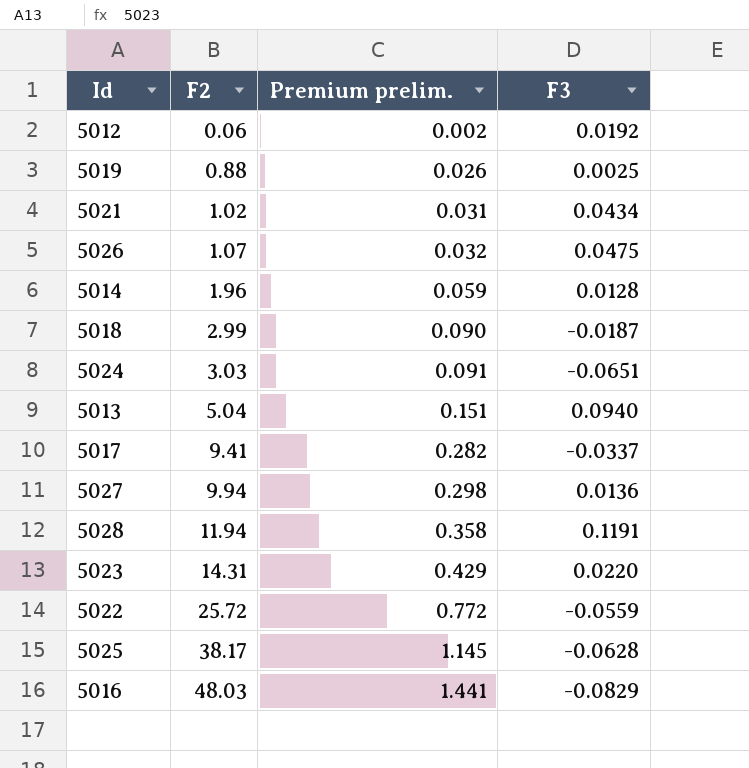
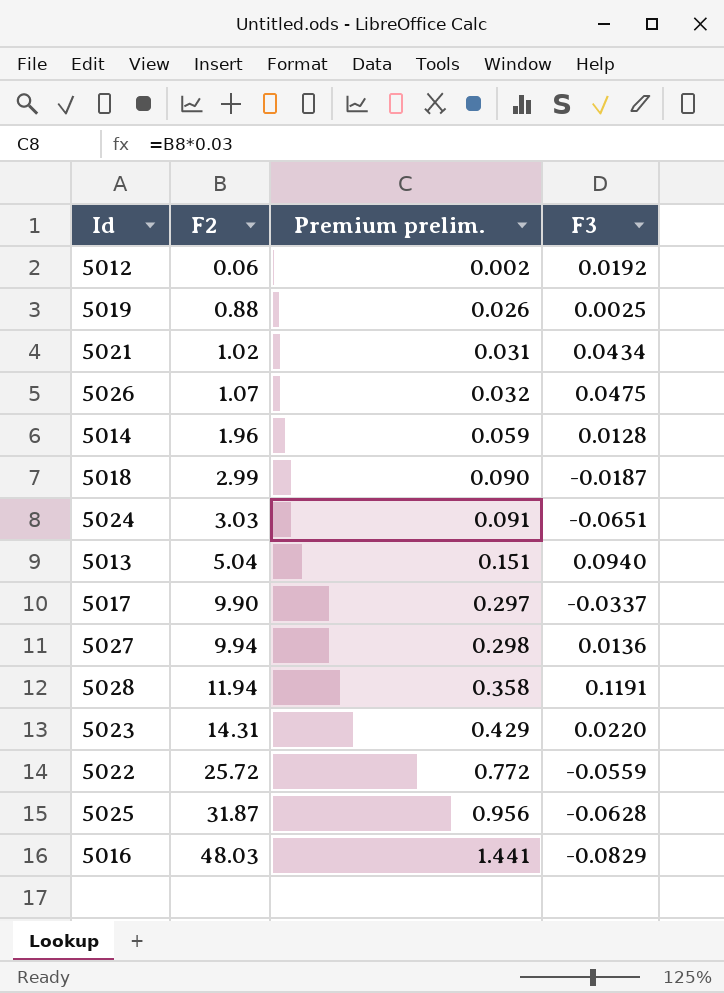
5017 | F2: 9.41 -> 9.90
5017 | Premium prelim.: 0.282 -> 0.297
5025 | F2: 38.17 -> 31.87
5025 | Premium prelim.: 1.145 -> 0.956

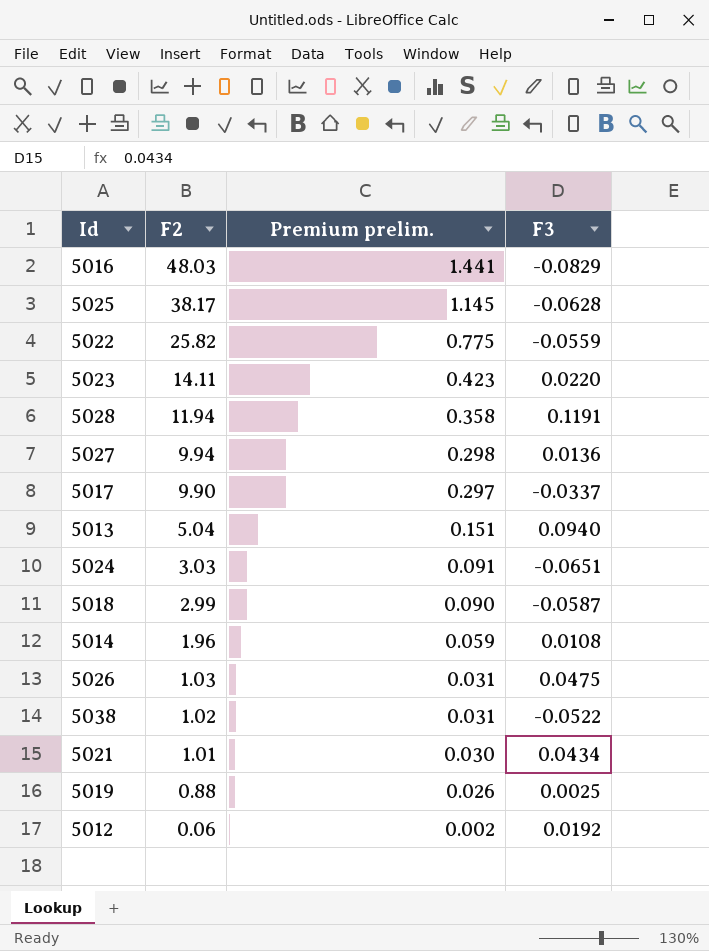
row order: F2 ascending -> F2 descending
5025 | F2: 31.87 -> 38.17
5025 | Premium prelim.: 0.956 -> 1.145
5022 | F2: 25.72 -> 25.82
5022 | Premium prelim.: 0.772 -> 0.775
5023 | F2: 14.31 -> 14.11
5023 | Premium prelim.: 0.429 -> 0.423
5018 | F3: -0.0187 -> -0.0587
5014 | F3: 0.0128 -> 0.0108
5026 | F2: 1.07 -> 1.03
5026 | Premium prelim.: 0.032 -> 0.031
row 5038: none -> 1.02 | 0.031 | -0.0522
5021 | F2: 1.02 -> 1.01
5021 | Premium prelim.: 0.031 -> 0.030

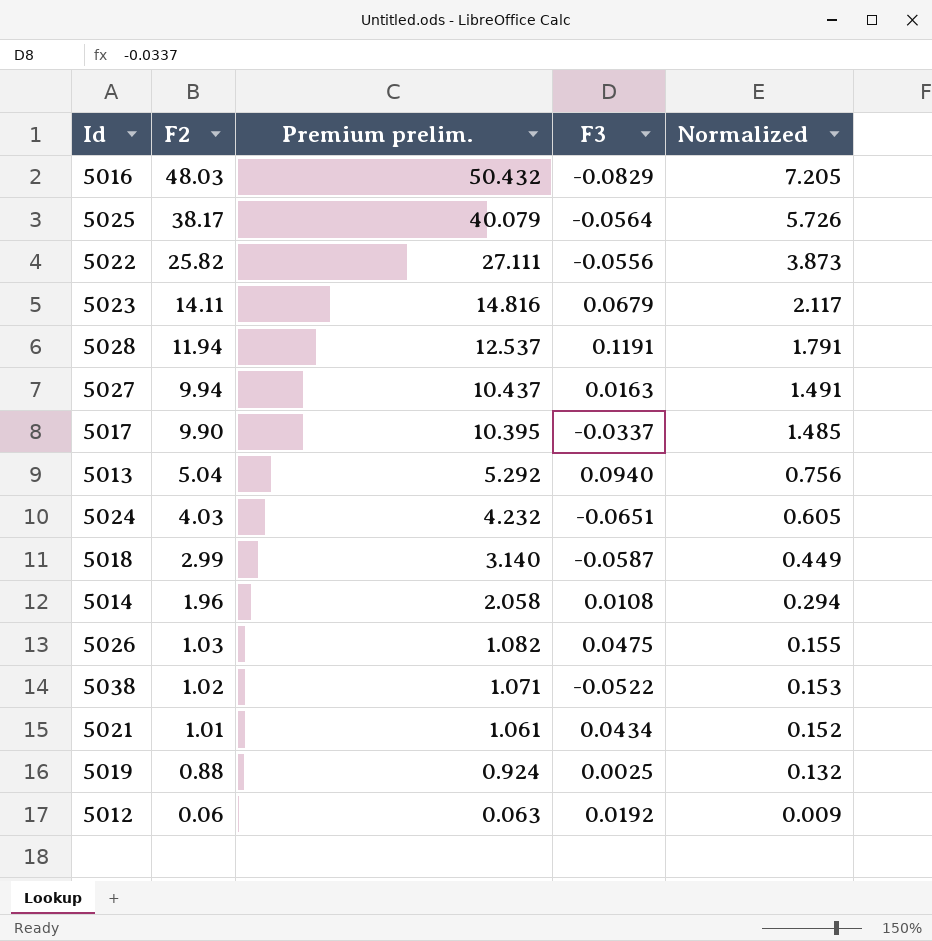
column Premium prelim. | formula: [F2] * 0.03 -> [F2] * 1.05
column Normalized | formula: none -> [F2] * 0.15
5025 | F3: -0.0628 -> -0.0564
5022 | F3: -0.0559 -> -0.0556
5023 | F3: 0.0220 -> 0.0679
5027 | F3: 0.0136 -> 0.0163
5024 | F2: 3.03 -> 4.03

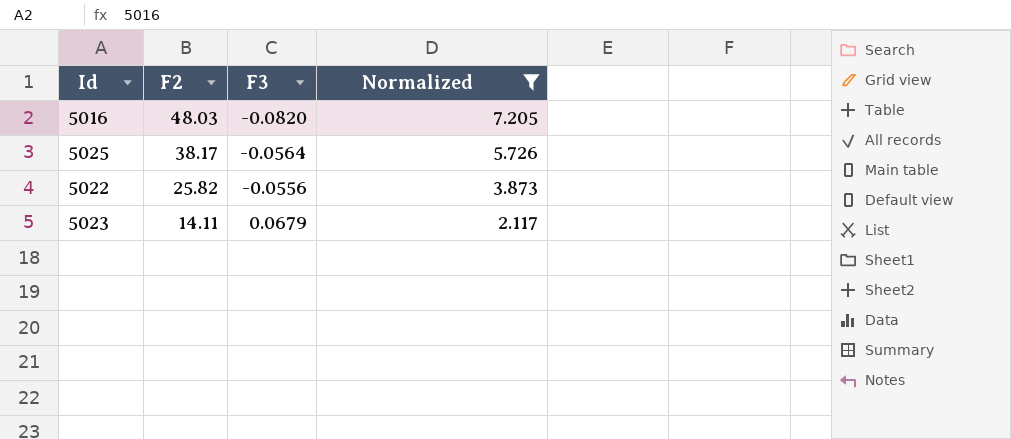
filter: none -> Normalized >= 2.117
column Premium prelim. | formula: [F2] * 1.05 -> none
5016 | F3: -0.0829 -> -0.0820

